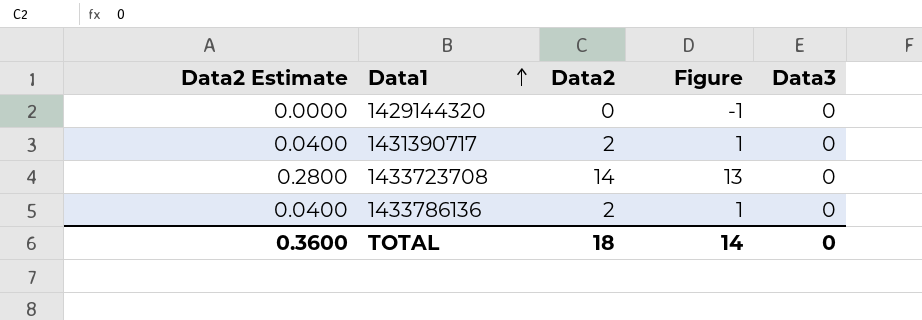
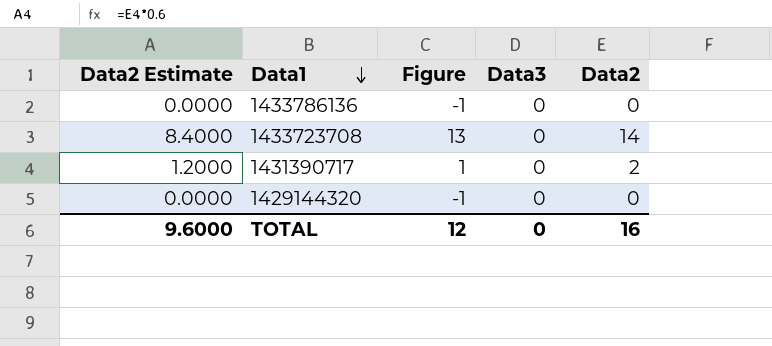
row order: Data1 ascending -> Data1 descending
column Data2 Estimate | formula: [Data2] * 0.02 -> [Data2] * 0.6
column Data2 | position: 3 -> 5
1433786136 | Figure: 1 -> -1
1433786136 | Data2: 2 -> 0
TOTAL | Data2 Estimate: 0.3600 -> 9.6000
TOTAL | Figure: 14 -> 12
TOTAL | Data2: 18 -> 16

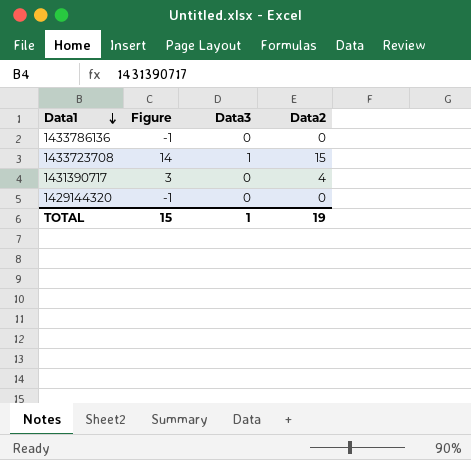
column Data2 Estimate | formula: [Data2] * 0.6 -> none
1433723708 | Figure: 13 -> 14
1433723708 | Data3: 0 -> 1
1433723708 | Data2: 14 -> 15
1431390717 | Figure: 1 -> 3
1431390717 | Data2: 2 -> 4
TOTAL | Figure: 12 -> 15
TOTAL | Data3: 0 -> 1
TOTAL | Data2: 16 -> 19

